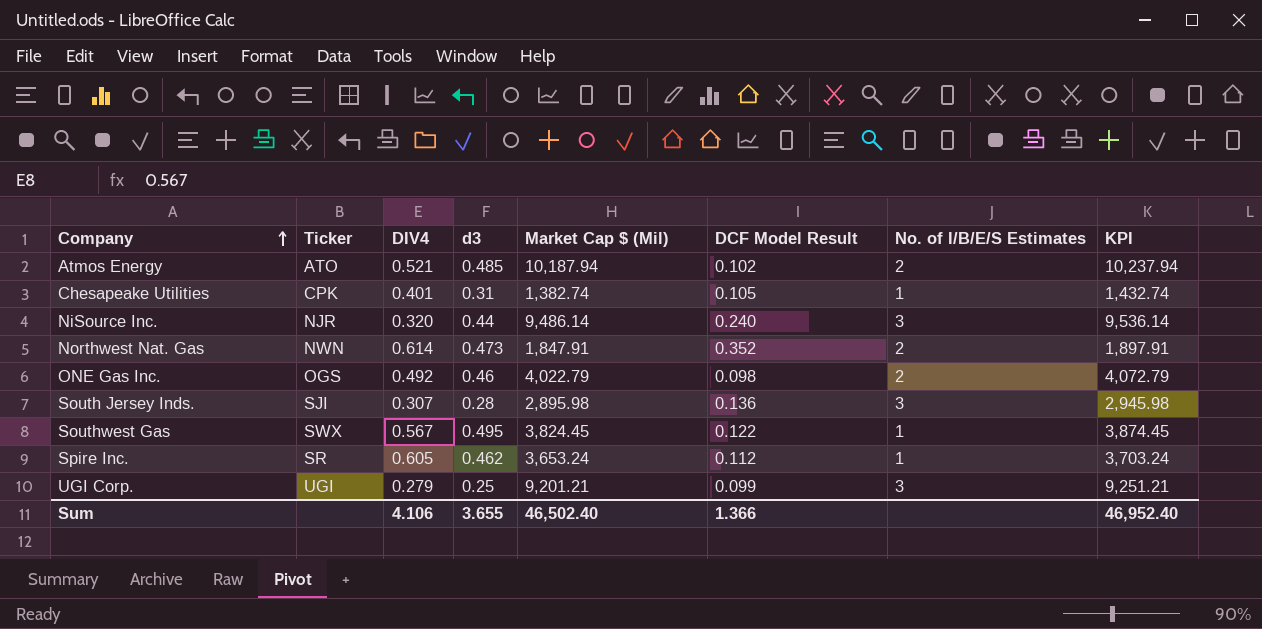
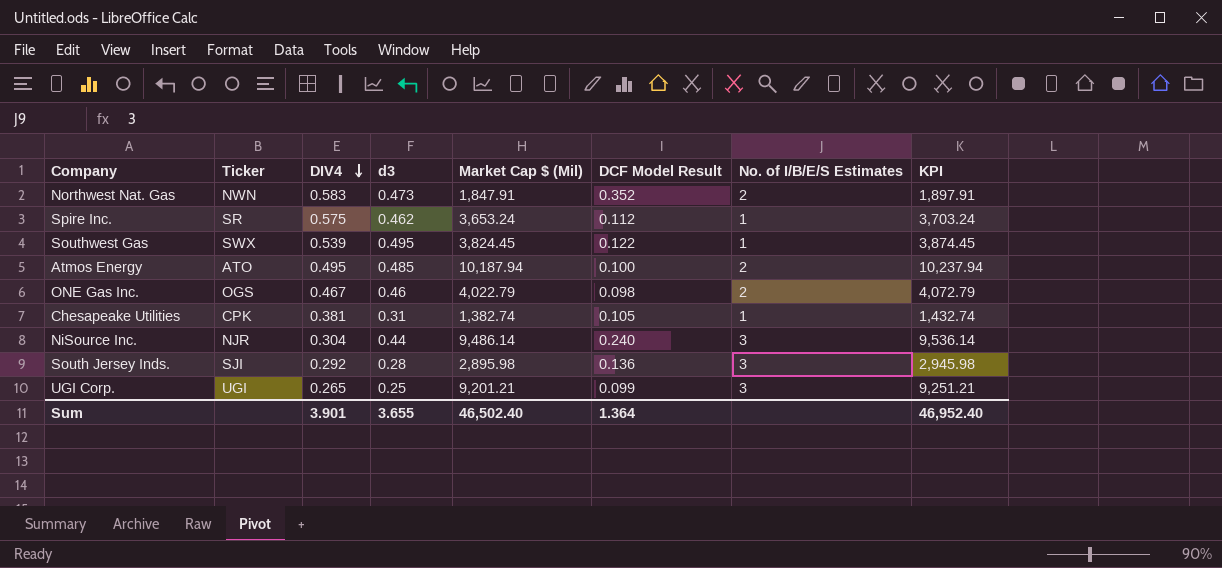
row order: Company ascending -> DIV4 descending
Northwest Nat. Gas | DIV4: 0.614 -> 0.583
Spire Inc. | DIV4: 0.605 -> 0.575
Southwest Gas | DIV4: 0.567 -> 0.539
Atmos Energy | DIV4: 0.521 -> 0.495
Atmos Energy | DCF Model Result: 0.102 -> 0.100
ONE Gas Inc. | DIV4: 0.492 -> 0.467
Chesapeake Utilities | DIV4: 0.401 -> 0.381
NiSource Inc. | DIV4: 0.320 -> 0.304
South Jersey Inds. | DIV4: 0.307 -> 0.292
UGI Corp. | DIV4: 0.279 -> 0.265
Sum | DIV4: 4.106 -> 3.901
Sum | DCF Model Result: 1.366 -> 1.364

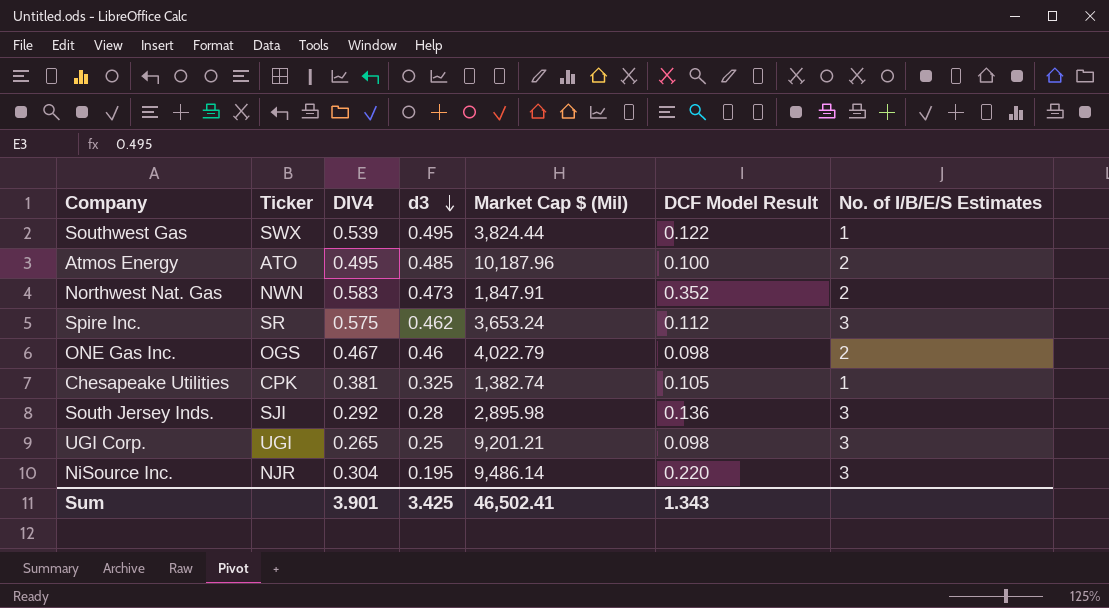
row order: DIV4 descending -> d3 descending
column KPI | formula: [Market Cap $ (Mil)] + 50 -> none
Southwest Gas | Market Cap $ (Mil): 3,824.45 -> 3,824.44
Atmos Energy | Market Cap $ (Mil): 10,187.94 -> 10,187.96
Spire Inc. | No. of I/B/E/S Estimates: 1 -> 3
Chesapeake Utilities | d3: 0.31 -> 0.325
UGI Corp. | DCF Model Result: 0.099 -> 0.098
NiSource Inc. | d3: 0.44 -> 0.195
NiSource Inc. | DCF Model Result: 0.240 -> 0.220
Sum | d3: 3.655 -> 3.425
Sum | Market Cap $ (Mil): 46,502.40 -> 46,502.41
Sum | DCF Model Result: 1.364 -> 1.343

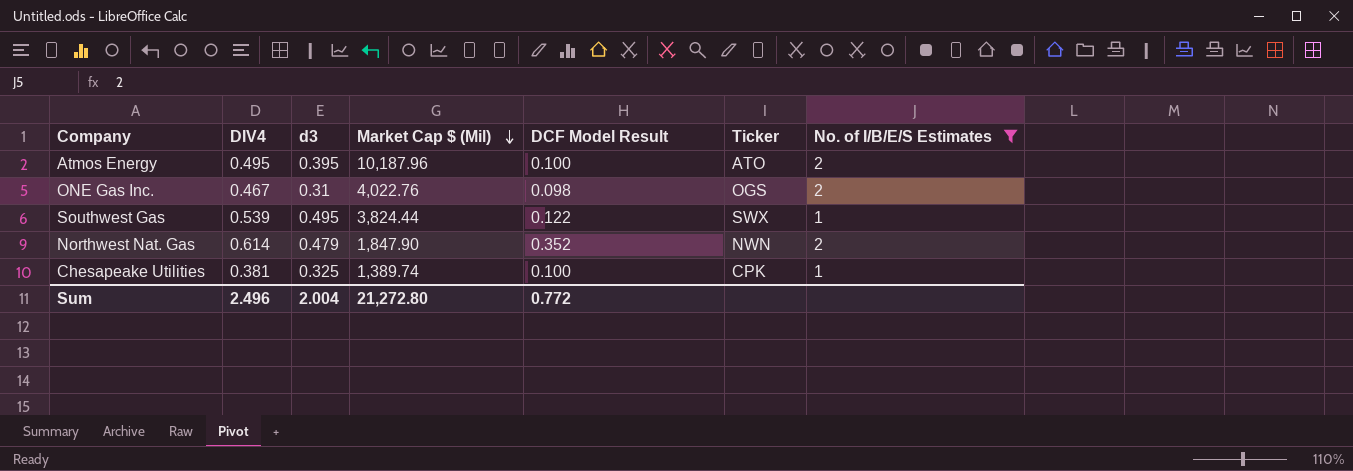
filter: none -> No. of I/B/E/S Estimates != 3
row order: d3 descending -> Market Cap $ (Mil) descending
column Ticker | position: 2 -> 6
Atmos Energy | d3: 0.485 -> 0.395
ONE Gas Inc. | d3: 0.46 -> 0.31
ONE Gas Inc. | Market Cap $ (Mil): 4,022.79 -> 4,022.76
Northwest Nat. Gas | DIV4: 0.583 -> 0.614
Northwest Nat. Gas | d3: 0.473 -> 0.479
Northwest Nat. Gas | Market Cap $ (Mil): 1,847.91 -> 1,847.90
Chesapeake Utilities | Market Cap $ (Mil): 1,382.74 -> 1,389.74
Chesapeake Utilities | DCF Model Result: 0.105 -> 0.100
Sum | DIV4: 3.901 -> 2.496
Sum | d3: 3.425 -> 2.004
Sum | Market Cap $ (Mil): 46,502.41 -> 21,272.80
Sum | DCF Model Result: 1.343 -> 0.772

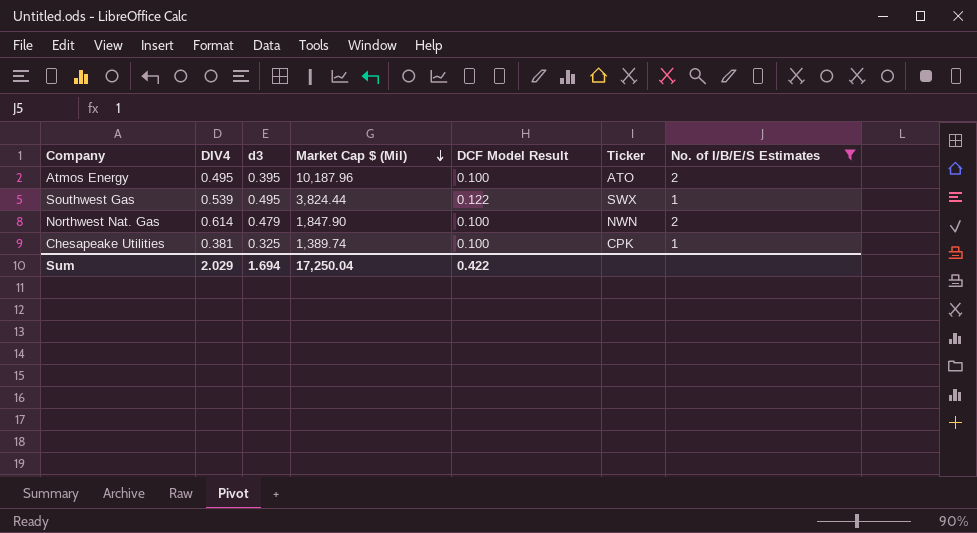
row ONE Gas Inc.: 0.467 | 0.31 | 4,022.76 | 0.098 | OGS | 2 -> none
Northwest Nat. Gas | DCF Model Result: 0.352 -> 0.100
Sum | DIV4: 2.496 -> 2.029
Sum | d3: 2.004 -> 1.694
Sum | Market Cap $ (Mil): 21,272.80 -> 17,250.04
Sum | DCF Model Result: 0.772 -> 0.422

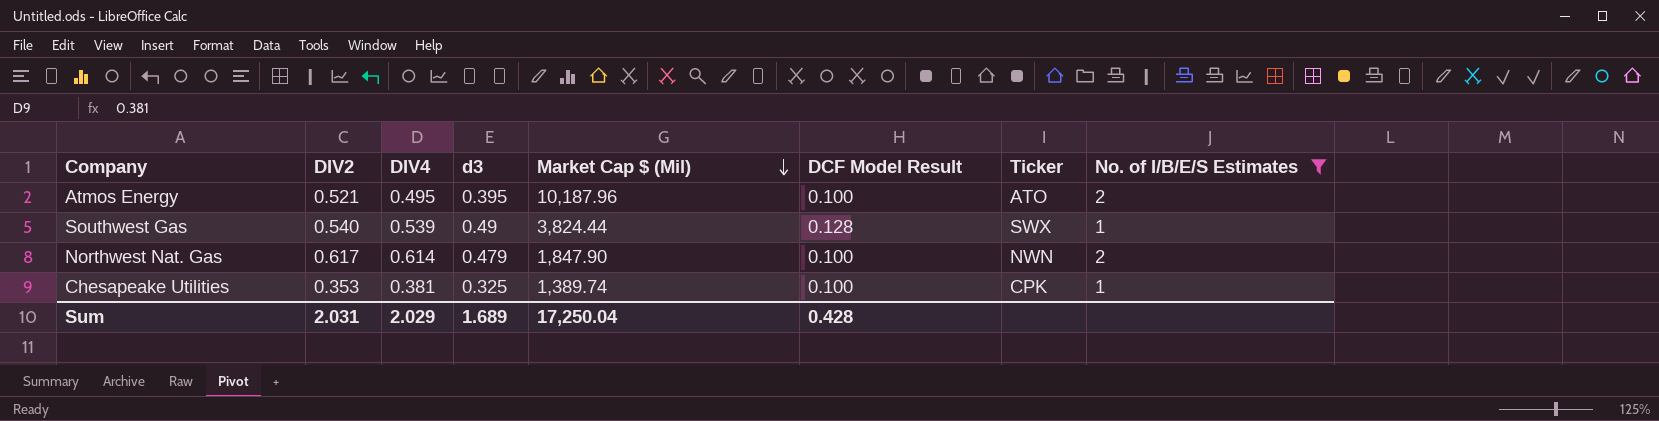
column DIV2 | position: none -> 2
Southwest Gas | d3: 0.495 -> 0.49
Southwest Gas | DCF Model Result: 0.122 -> 0.128
Sum | d3: 1.694 -> 1.689
Sum | DCF Model Result: 0.422 -> 0.428

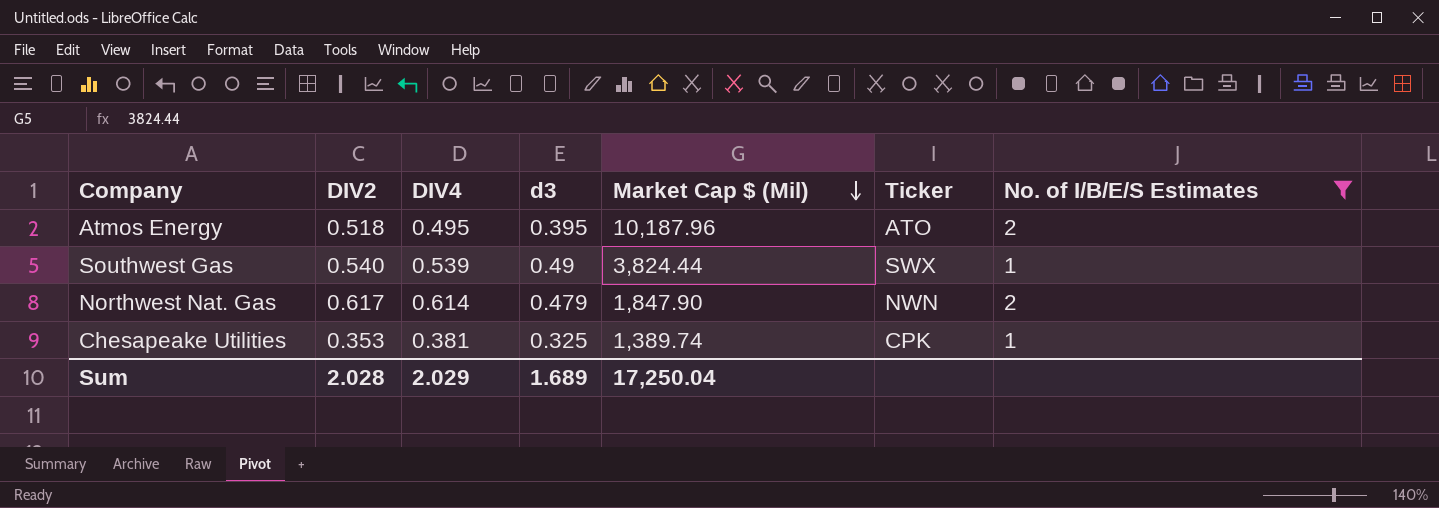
column DCF Model Result | position: 6 -> none
Atmos Energy | DIV2: 0.521 -> 0.518
Sum | DIV2: 2.031 -> 2.028

